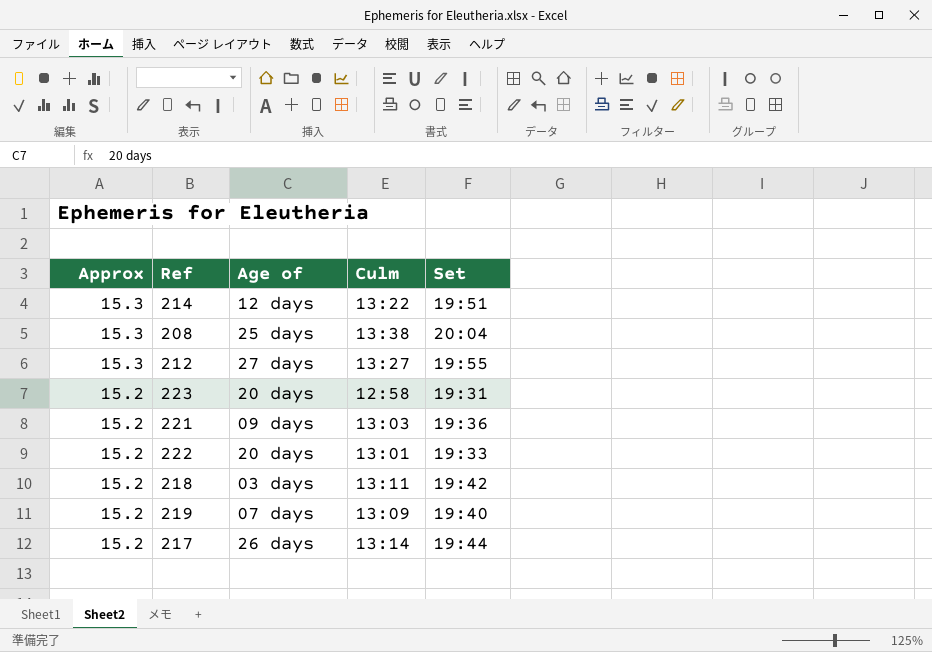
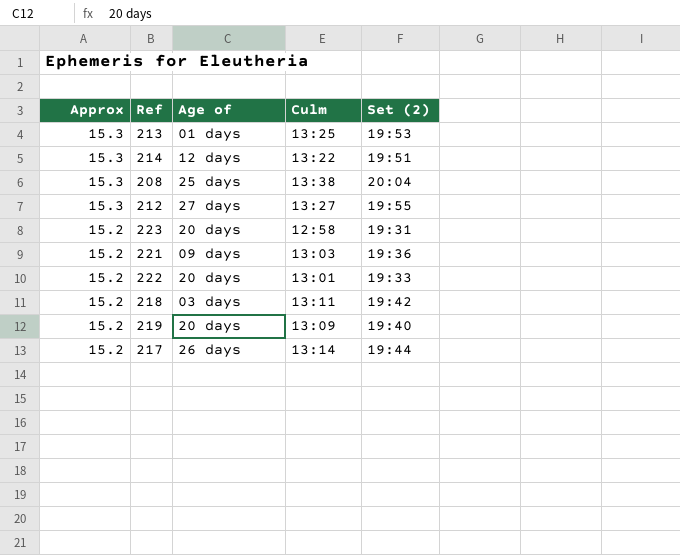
column name: Set -> Set (2)
row 213: none -> 15.3 | 01 days | 13:25 | 19:53
219 | Age of: 07 days -> 20 days

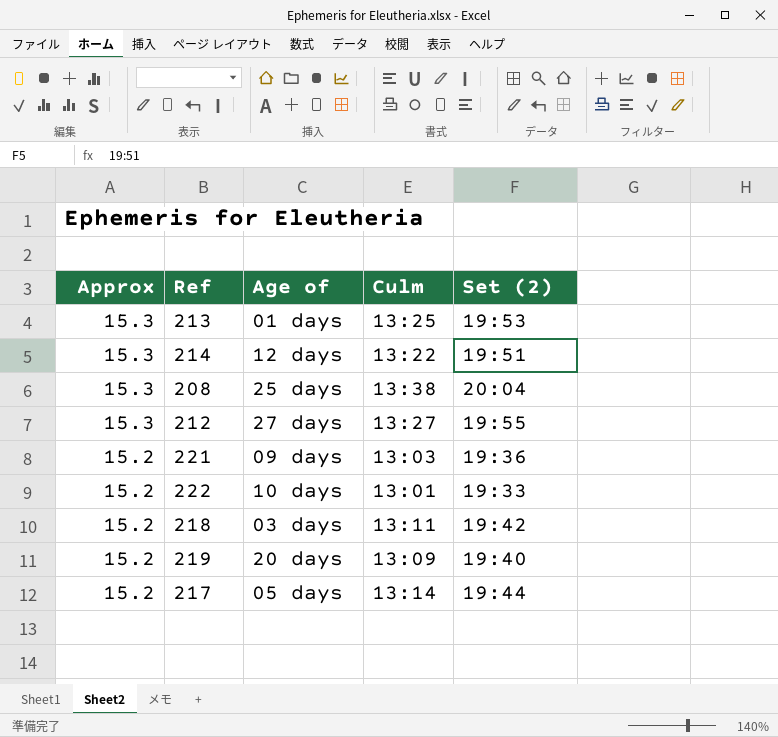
row 223: 15.2 | 20 days | 12:58 | 19:31 -> none
222 | Age of: 20 days -> 10 days
217 | Age of: 26 days -> 05 days

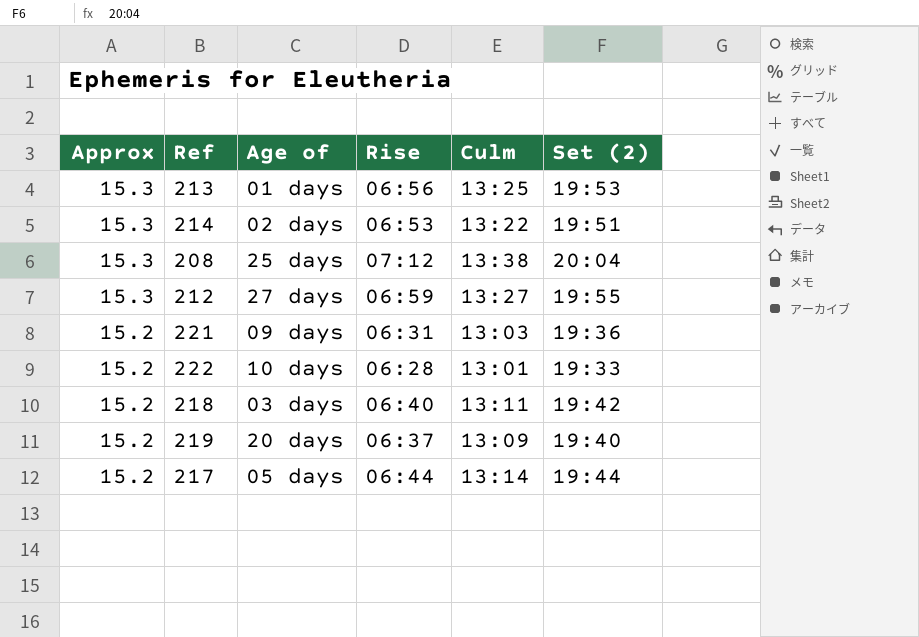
column Rise | position: none -> 4
214 | Age of: 12 days -> 02 days

